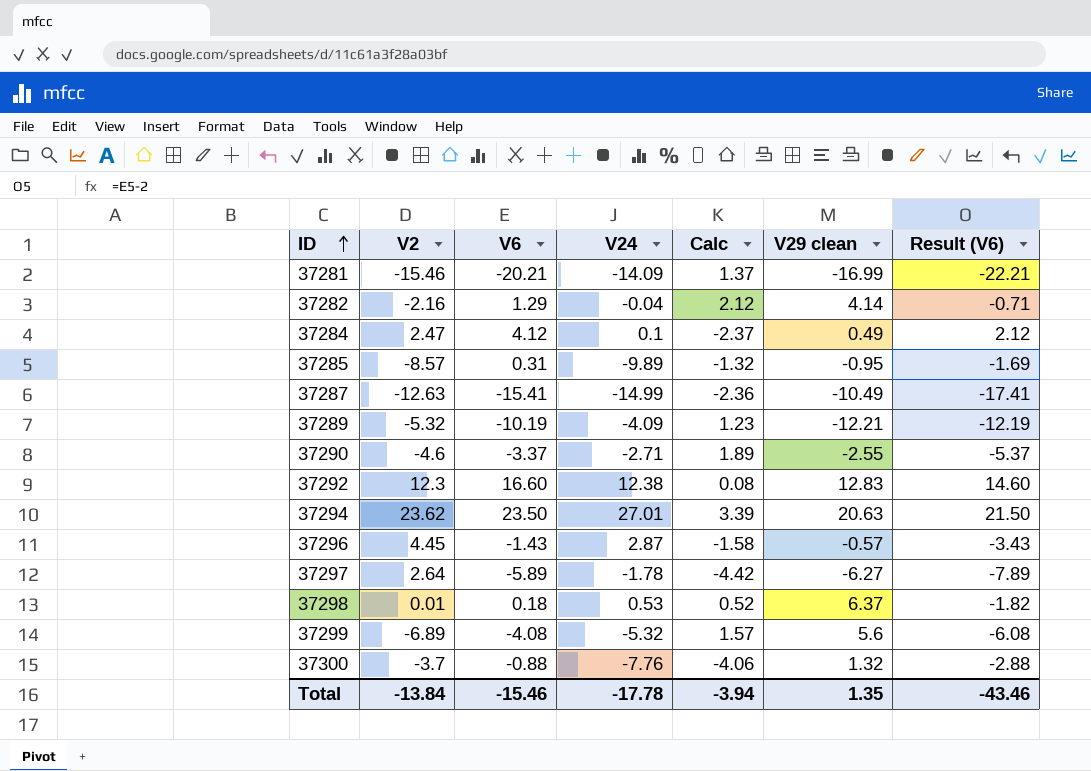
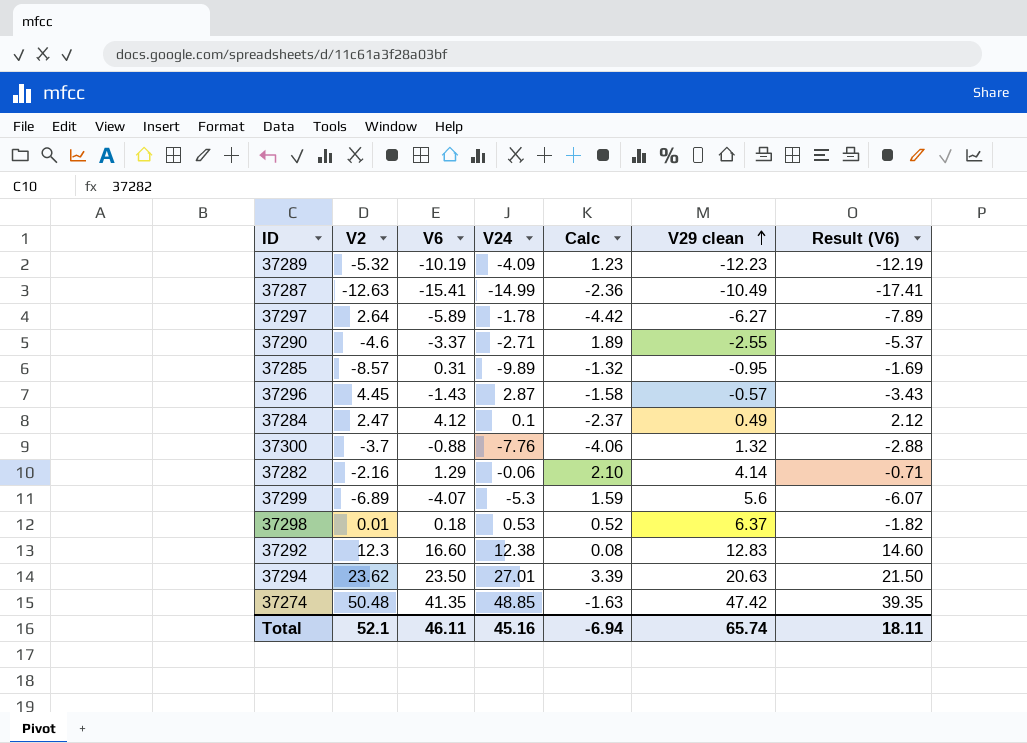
row order: ID ascending -> V29 clean ascending
row 37281: -15.46 | -20.21 | -14.09 | 1.37 | -16.99 | -22.21 -> none
37289 | V29 clean: -12.21 -> -12.23
37282 | V24: -0.04 -> -0.06
37282 | Calc: 2.12 -> 2.10
37299 | V6: -4.08 -> -4.07
37299 | V24: -5.32 -> -5.3
37299 | Calc: 1.57 -> 1.59
37299 | Result (V6): -6.08 -> -6.07
row 37274: none -> 50.48 | 41.35 | 48.85 | -1.63 | 47.42 | 39.35
Total | V2: -13.84 -> 52.1
Total | V6: -15.46 -> 46.11
Total | V24: -17.78 -> 45.16
Total | Calc: -3.94 -> -6.94
Total | V29 clean: 1.35 -> 65.74
Total | Result (V6): -43.46 -> 18.11

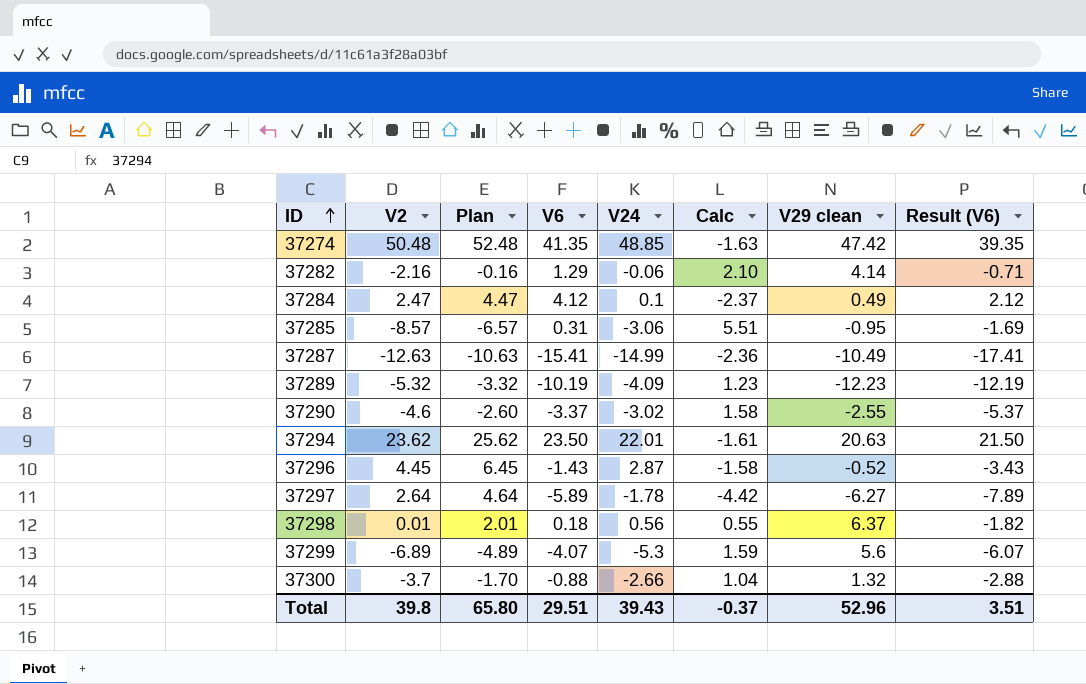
row order: V29 clean ascending -> ID ascending
column Plan | formula: none -> [V2] + 2
row 37292: 12.3 | 16.60 | 12.38 | 0.08 | 12.83 | 14.60 -> none
37285 | V24: -9.89 -> -3.06
37285 | Calc: -1.32 -> 5.51
37290 | V24: -2.71 -> -3.02
37290 | Calc: 1.89 -> 1.58
37294 | V24: 27.01 -> 22.01
37294 | Calc: 3.39 -> -1.61
37296 | V29 clean: -0.57 -> -0.52
37298 | V24: 0.53 -> 0.56
37298 | Calc: 0.52 -> 0.55
37300 | V24: -7.76 -> -2.66
37300 | Calc: -4.06 -> 1.04
Total | V2: 52.1 -> 39.8
Total | V6: 46.11 -> 29.51
Total | V24: 45.16 -> 39.43
Total | Calc: -6.94 -> -0.37
Total | V29 clean: 65.74 -> 52.96
Total | Result (V6): 18.11 -> 3.51

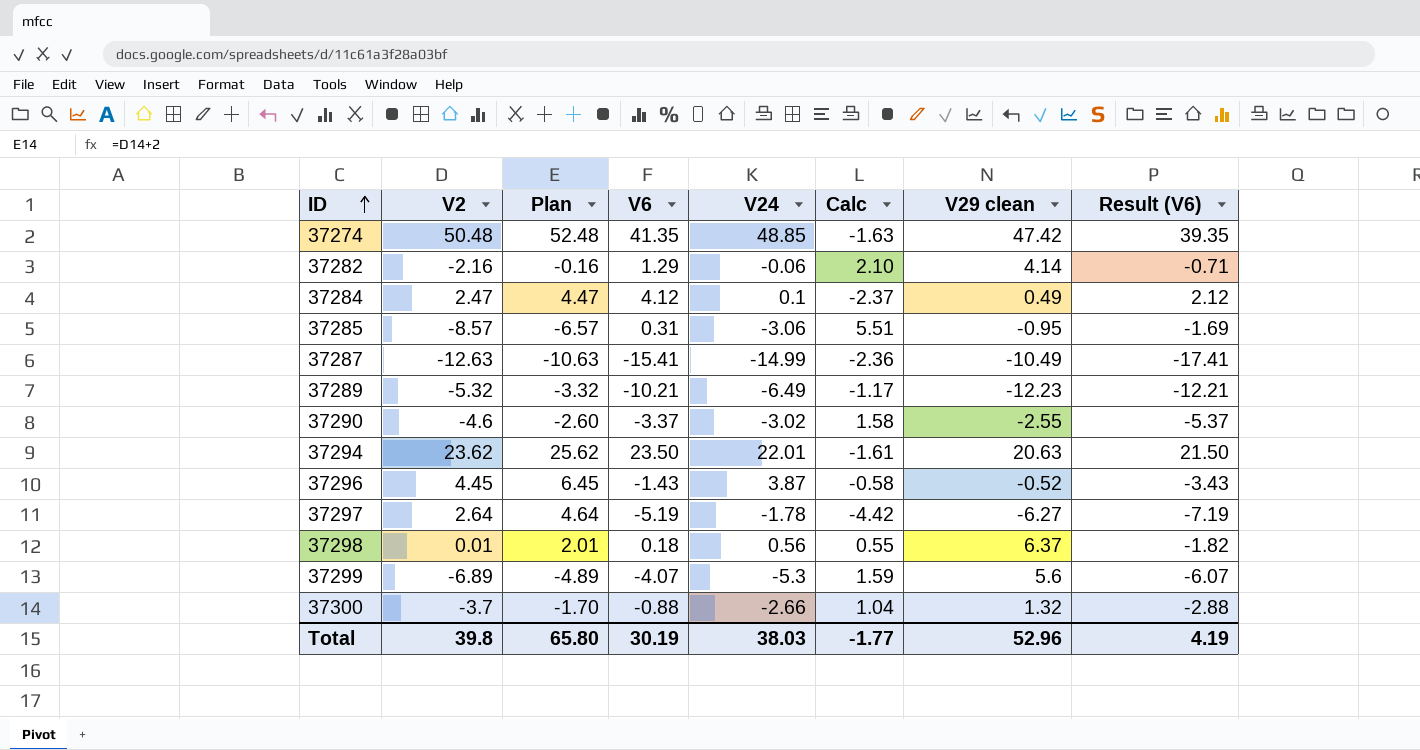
37289 | V6: -10.19 -> -10.21
37289 | V24: -4.09 -> -6.49
37289 | Calc: 1.23 -> -1.17
37289 | Result (V6): -12.19 -> -12.21
37296 | V24: 2.87 -> 3.87
37296 | Calc: -1.58 -> -0.58
37297 | V6: -5.89 -> -5.19
37297 | Result (V6): -7.89 -> -7.19
Total | V6: 29.51 -> 30.19
Total | V24: 39.43 -> 38.03
Total | Calc: -0.37 -> -1.77
Total | Result (V6): 3.51 -> 4.19

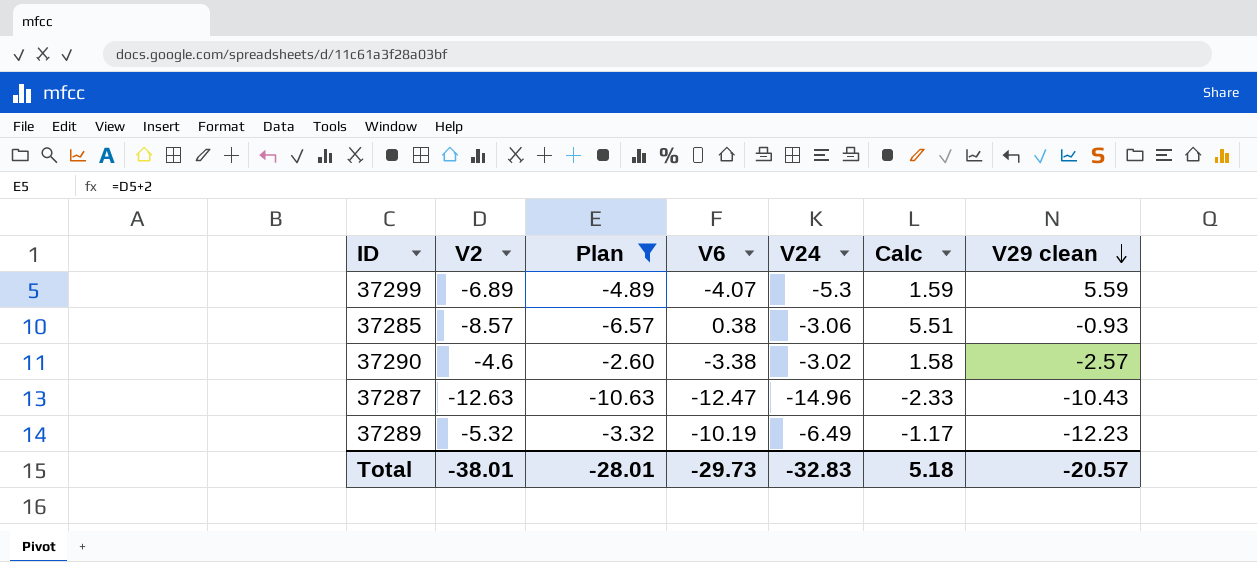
filter: none -> Plan <= -2.60
row order: ID ascending -> V29 clean descending
column Result (V6) | formula: [V6] - 2 -> none
37299 | V29 clean: 5.6 -> 5.59
37285 | V6: 0.31 -> 0.38
37285 | V29 clean: -0.95 -> -0.93
37290 | V6: -3.37 -> -3.38
37290 | V29 clean: -2.55 -> -2.57
37287 | V6: -15.41 -> -12.47
37287 | V24: -14.99 -> -14.96
37287 | Calc: -2.36 -> -2.33
37287 | V29 clean: -10.49 -> -10.43
37289 | V6: -10.21 -> -10.19
Total | V2: 39.8 -> -38.01
Total | Plan: 65.80 -> -28.01
Total | V6: 30.19 -> -29.73
Total | V24: 38.03 -> -32.83
Total | Calc: -1.77 -> 5.18
Total | V29 clean: 52.96 -> -20.57

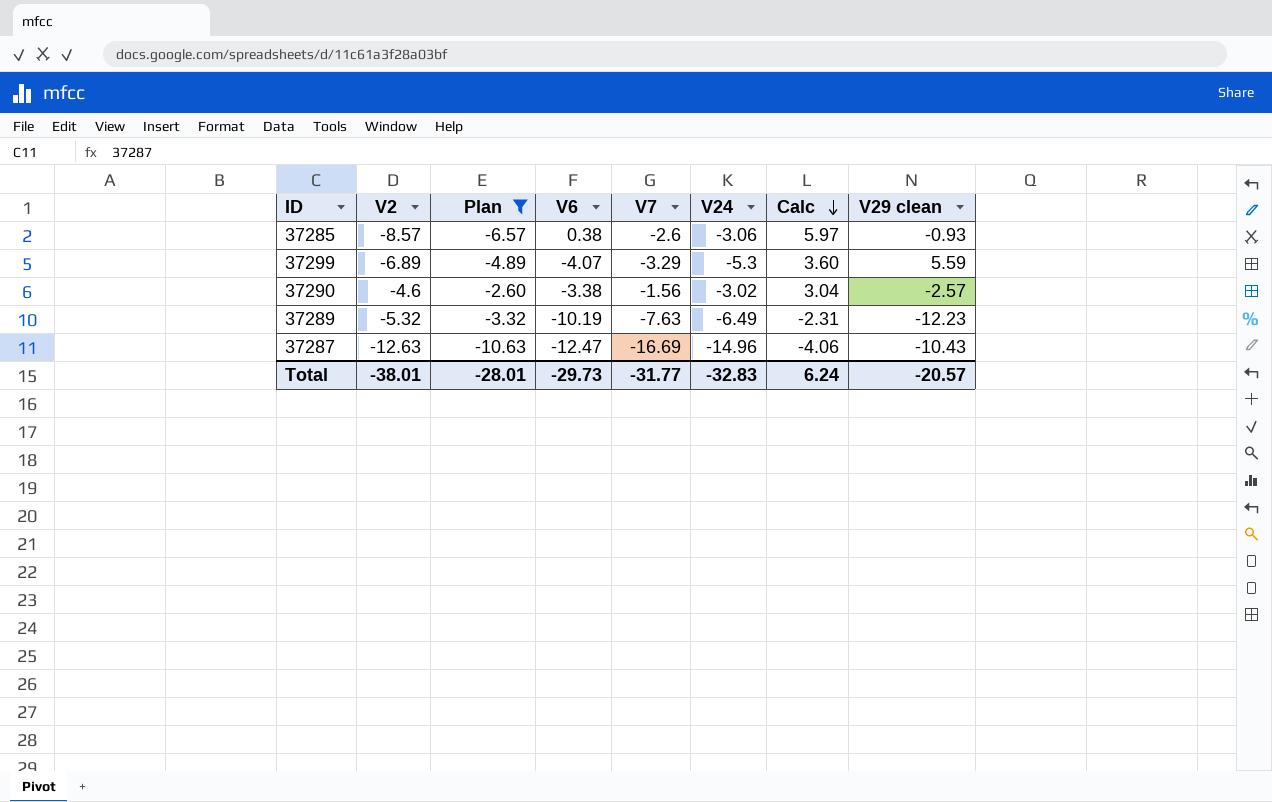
row order: V29 clean descending -> Calc descending
column V7 | position: none -> 5
column Calc | formula: [V24] - [V2] -> [V7] - [V2]
Total | Calc: 5.18 -> 6.24

